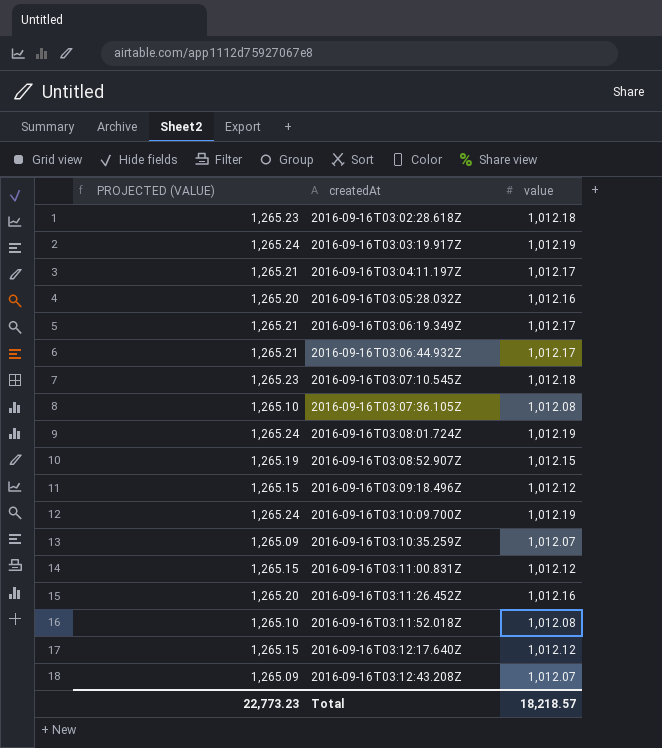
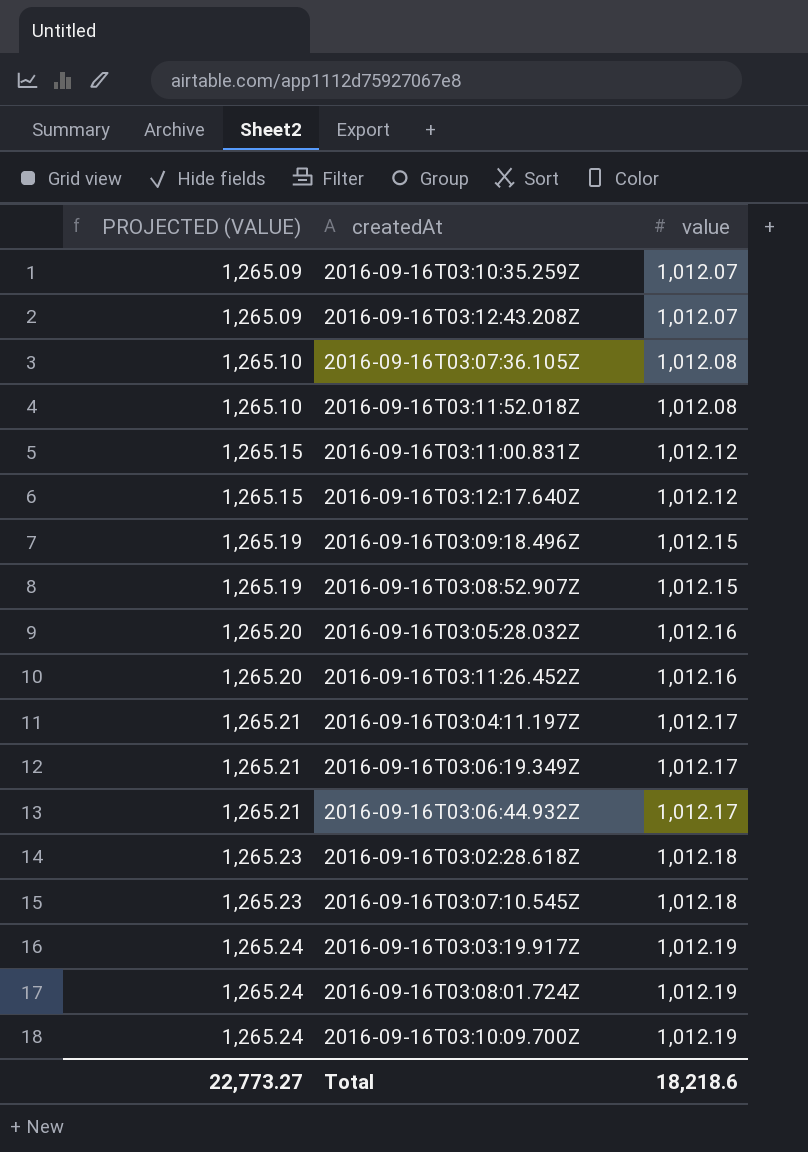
row order: createdAt ascending -> PROJECTED (VALUE) ascending
2016-09-16T03:09:18.496Z | PROJECTED (VALUE): 1,265.15 -> 1,265.19
2016-09-16T03:09:18.496Z | value: 1,012.12 -> 1,012.15
Total | PROJECTED (VALUE): 22,773.23 -> 22,773.27
Total | value: 18,218.57 -> 18,218.6

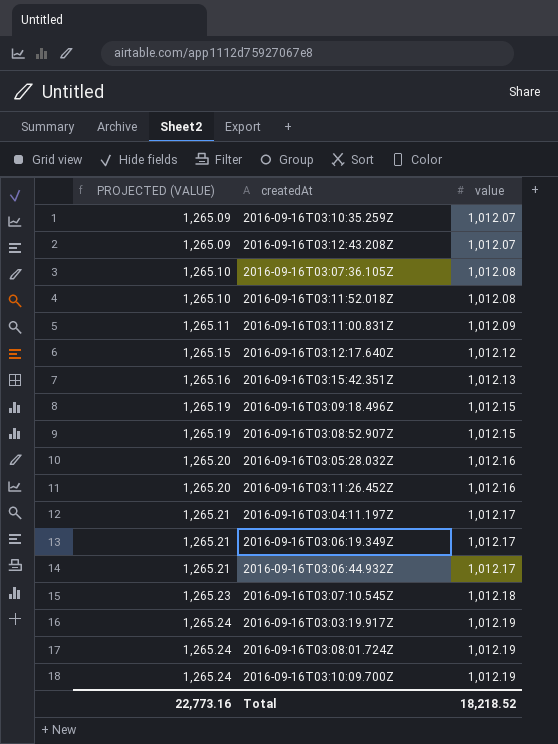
row 2016-09-16T03:02:28.618Z: 1,265.23 | 1,012.18 -> none
2016-09-16T03:11:00.831Z | PROJECTED (VALUE): 1,265.15 -> 1,265.11
2016-09-16T03:11:00.831Z | value: 1,012.12 -> 1,012.09
row 2016-09-16T03:15:42.351Z: none -> 1,265.16 | 1,012.13
Total | PROJECTED (VALUE): 22,773.27 -> 22,773.16
Total | value: 18,218.6 -> 18,218.52

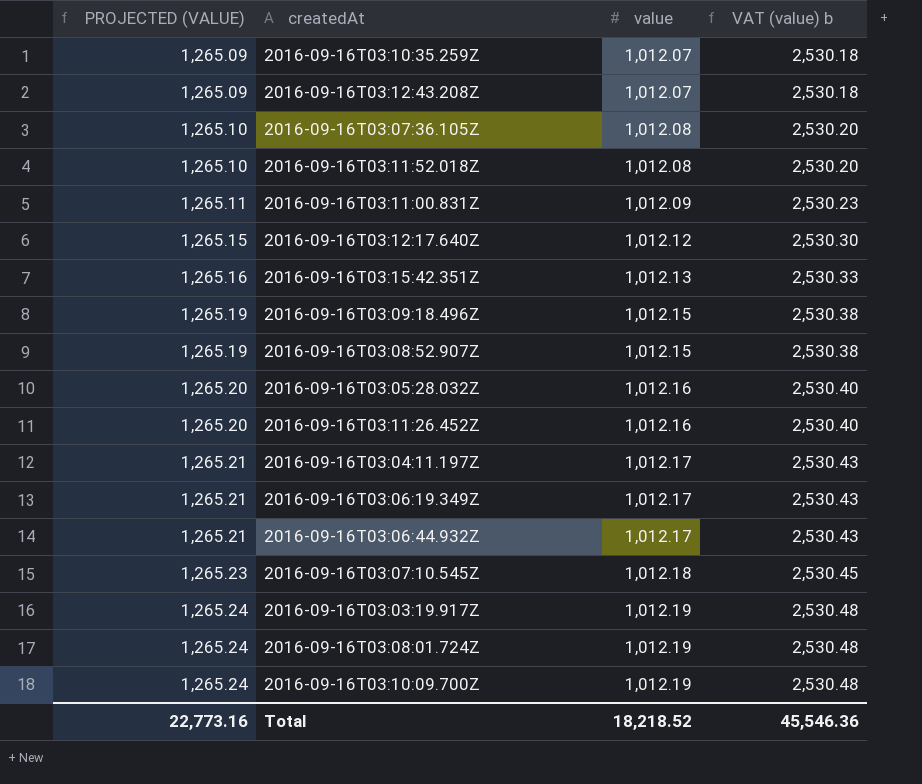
column VAT (value) b | formula: none -> [value] * 2.5

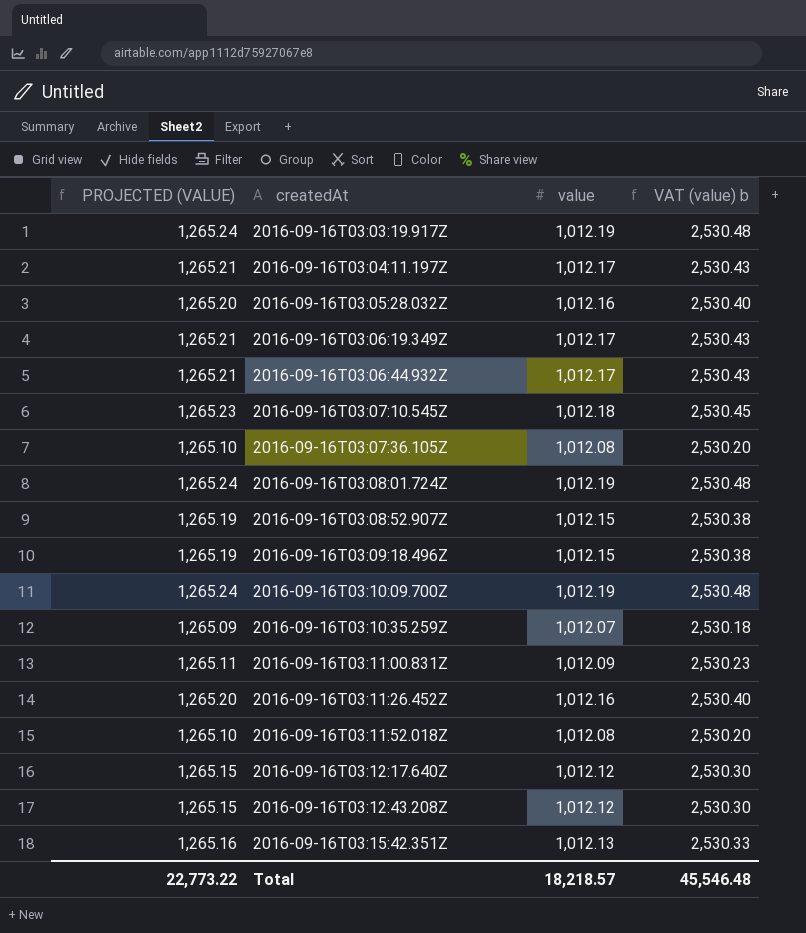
row order: PROJECTED (VALUE) ascending -> createdAt ascending
2016-09-16T03:12:43.208Z | PROJECTED (VALUE): 1,265.09 -> 1,265.15
2016-09-16T03:12:43.208Z | value: 1,012.07 -> 1,012.12
2016-09-16T03:12:43.208Z | VAT (value) b: 2,530.18 -> 2,530.30
Total | PROJECTED (VALUE): 22,773.16 -> 22,773.22
Total | value: 18,218.52 -> 18,218.57
Total | VAT (value) b: 45,546.36 -> 45,546.48

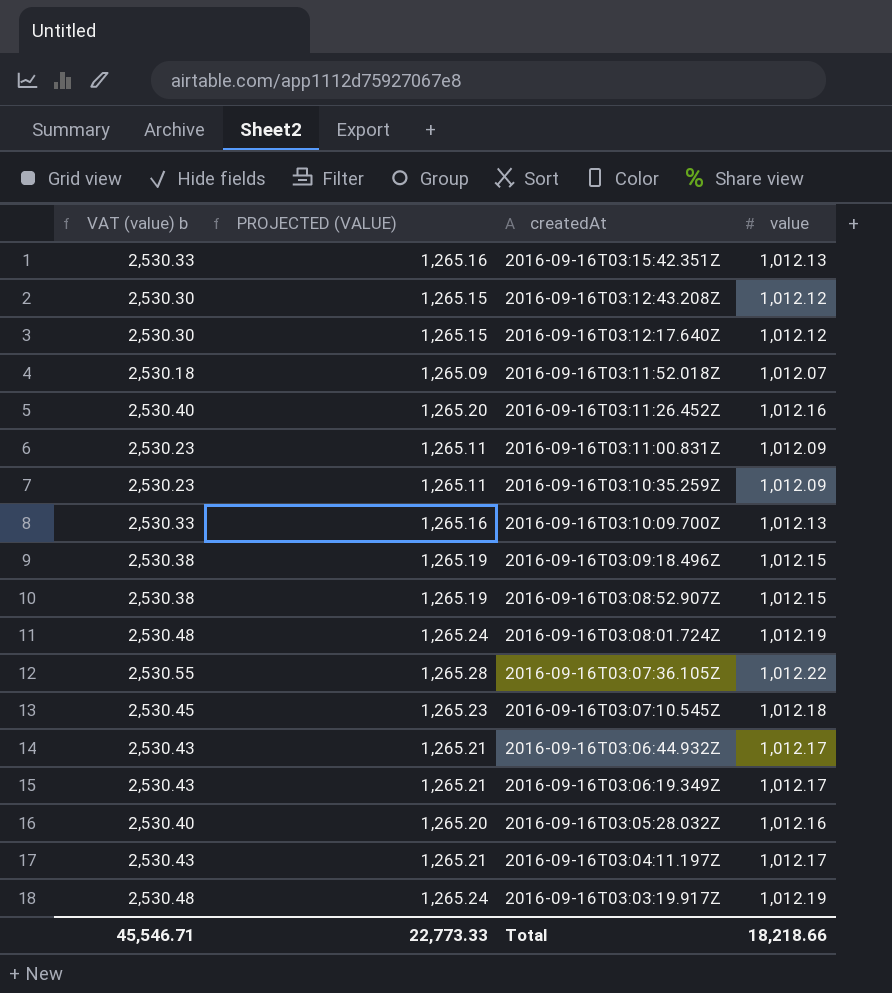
row order: createdAt ascending -> createdAt descending
column VAT (value) b | position: 4 -> 1
2016-09-16T03:11:52.018Z | VAT (value) b: 2,530.20 -> 2,530.18
2016-09-16T03:11:52.018Z | PROJECTED (VALUE): 1,265.10 -> 1,265.09
2016-09-16T03:11:52.018Z | value: 1,012.08 -> 1,012.07
2016-09-16T03:10:35.259Z | VAT (value) b: 2,530.18 -> 2,530.23
2016-09-16T03:10:35.259Z | PROJECTED (VALUE): 1,265.09 -> 1,265.11
2016-09-16T03:10:35.259Z | value: 1,012.07 -> 1,012.09
2016-09-16T03:10:09.700Z | VAT (value) b: 2,530.48 -> 2,530.33
2016-09-16T03:10:09.700Z | PROJECTED (VALUE): 1,265.24 -> 1,265.16
2016-09-16T03:10:09.700Z | value: 1,012.19 -> 1,012.13
2016-09-16T03:07:36.105Z | VAT (value) b: 2,530.20 -> 2,530.55
2016-09-16T03:07:36.105Z | PROJECTED (VALUE): 1,265.10 -> 1,265.28
2016-09-16T03:07:36.105Z | value: 1,012.08 -> 1,012.22
Total | VAT (value) b: 45,546.48 -> 45,546.71
Total | PROJECTED (VALUE): 22,773.22 -> 22,773.33
Total | value: 18,218.57 -> 18,218.66

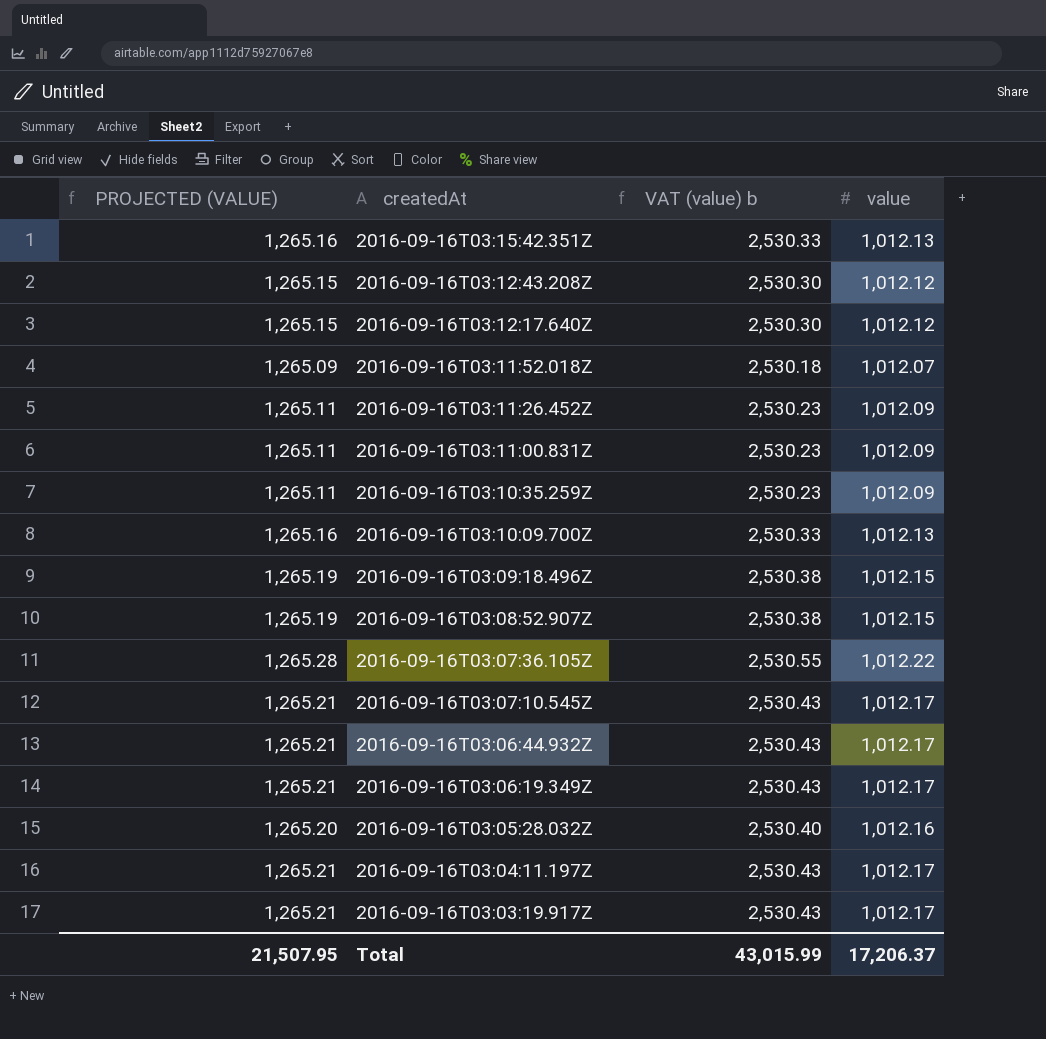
column VAT (value) b | position: 1 -> 3
row 2016-09-16T03:08:01.724Z: 2,530.48 | 1,265.24 | 1,012.19 -> none
2016-09-16T03:11:26.452Z | PROJECTED (VALUE): 1,265.20 -> 1,265.11
2016-09-16T03:11:26.452Z | VAT (value) b: 2,530.40 -> 2,530.23
2016-09-16T03:11:26.452Z | value: 1,012.16 -> 1,012.09
2016-09-16T03:07:10.545Z | PROJECTED (VALUE): 1,265.23 -> 1,265.21
2016-09-16T03:07:10.545Z | VAT (value) b: 2,530.45 -> 2,530.43
2016-09-16T03:07:10.545Z | value: 1,012.18 -> 1,012.17
2016-09-16T03:03:19.917Z | PROJECTED (VALUE): 1,265.24 -> 1,265.21
2016-09-16T03:03:19.917Z | VAT (value) b: 2,530.48 -> 2,530.43
2016-09-16T03:03:19.917Z | value: 1,012.19 -> 1,012.17
Total | PROJECTED (VALUE): 22,773.33 -> 21,507.95
Total | VAT (value) b: 45,546.71 -> 43,015.99
Total | value: 18,218.66 -> 17,206.37

